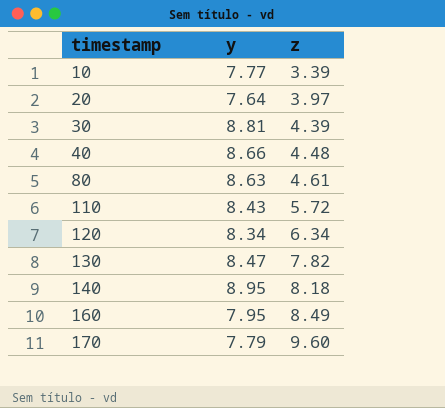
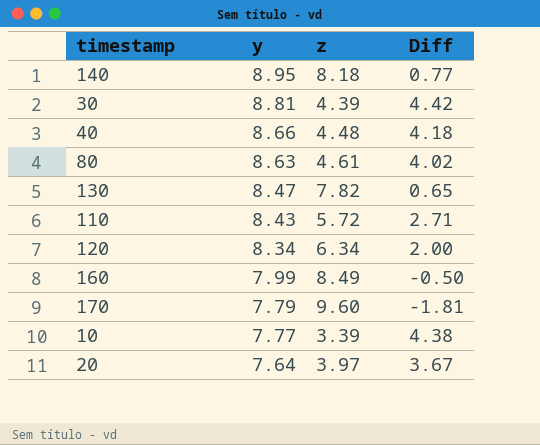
row order: timestamp ascending -> y descending
column Diff | formula: none -> [y] - [z]
160 | y: 7.95 -> 7.99

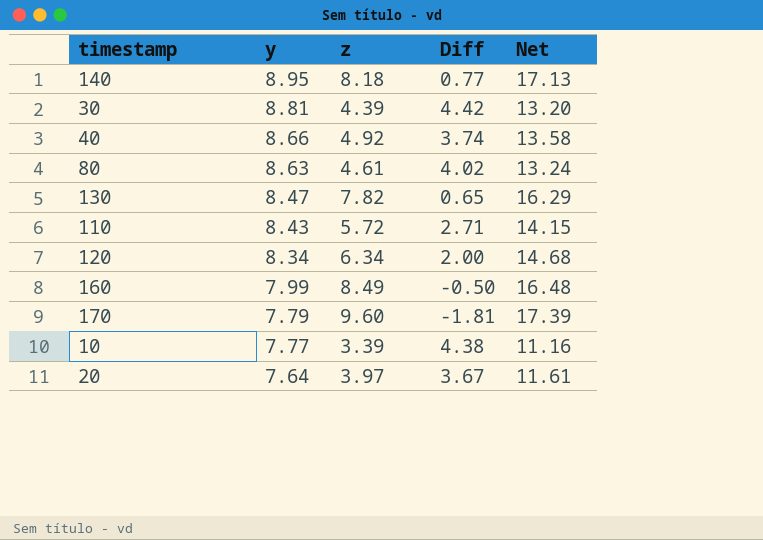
column Net | formula: none -> [y] + [z]
40 | z: 4.48 -> 4.92
40 | Diff: 4.18 -> 3.74

